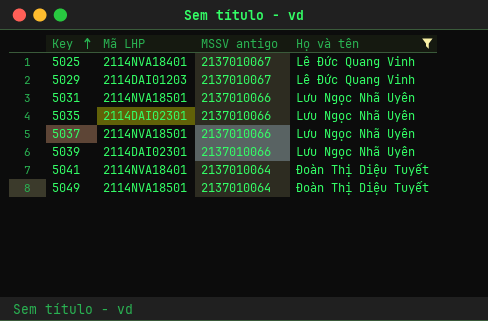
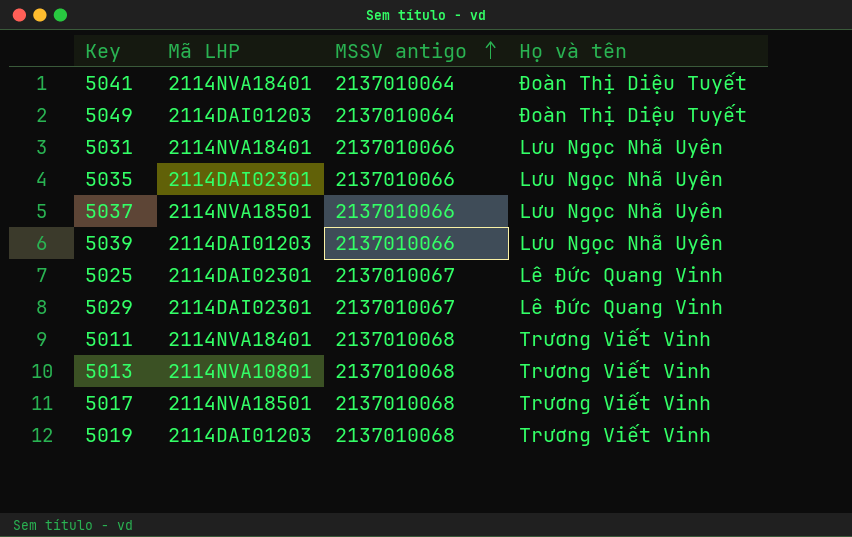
filter: Họ và tên != Trương Viết Vinh -> none
row order: Key ascending -> MSSV antigo ascending
5049 | Mã LHP: 2114NVA18501 -> 2114DAI01203
5031 | Mã LHP: 2114NVA18501 -> 2114NVA18401
5039 | Mã LHP: 2114DAI02301 -> 2114DAI01203
5025 | Mã LHP: 2114NVA18401 -> 2114DAI02301
5029 | Mã LHP: 2114DAI01203 -> 2114DAI02301

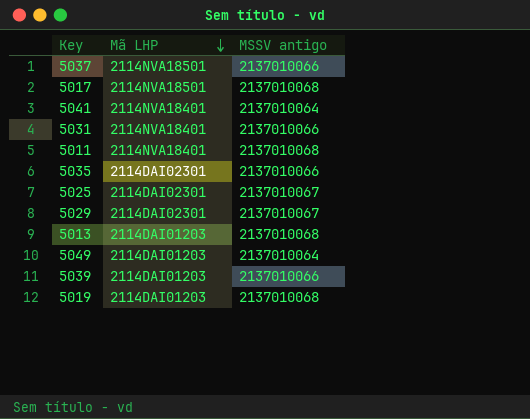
row order: MSSV antigo ascending -> Mã LHP descending
column Họ và tên | position: 4 -> none
5013 | Mã LHP: 2114NVA10801 -> 2114DAI01203

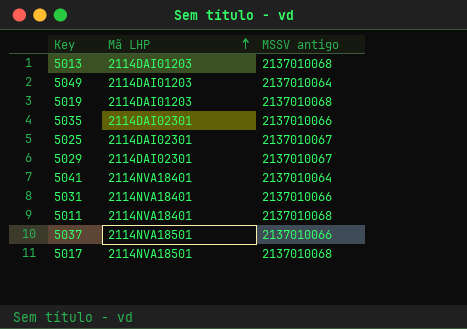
row order: Mã LHP descending -> Mã LHP ascending
row 5039: 2114DAI01203 | 2137010066 -> none

